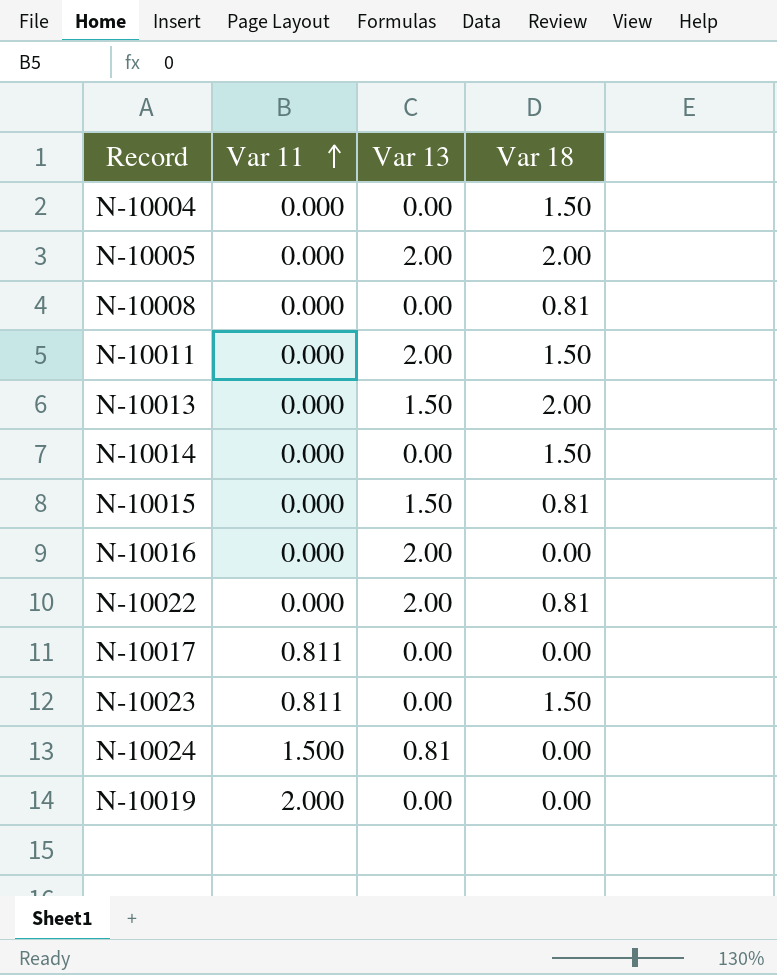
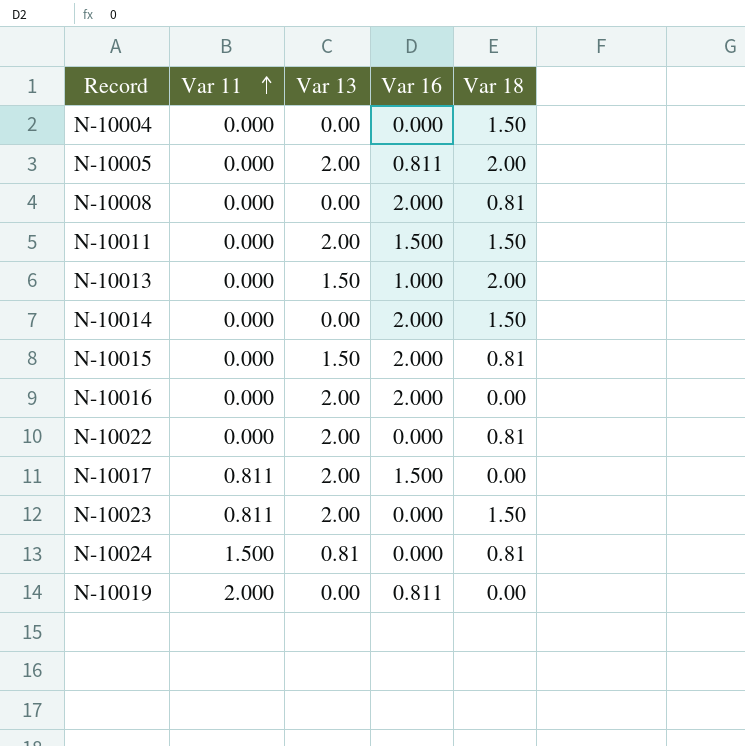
column Var 16 | position: none -> 4
N-10017 | Var 13: 0.00 -> 2.00
N-10023 | Var 13: 0.00 -> 2.00
N-10024 | Var 18: 0.00 -> 0.81

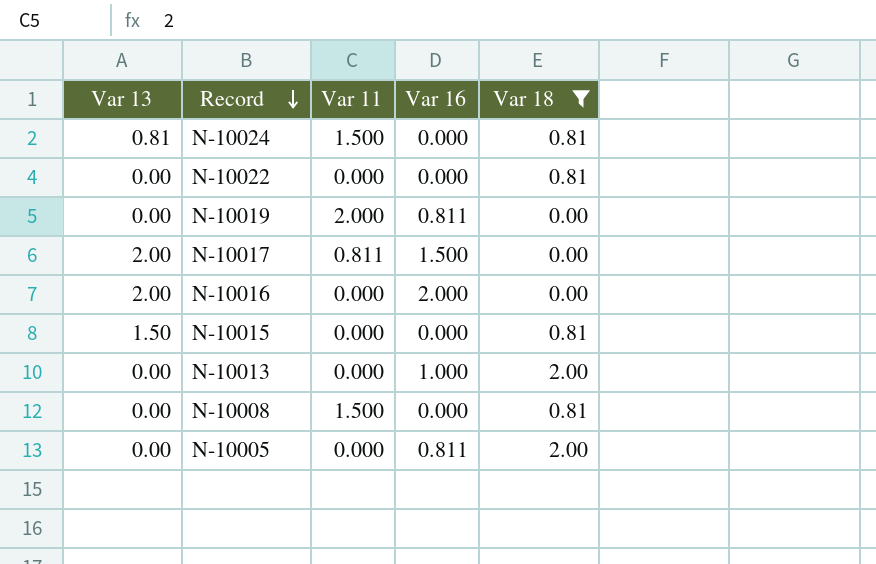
filter: none -> Var 18 != 1.50
row order: Var 11 ascending -> Record descending
column Var 13 | position: 3 -> 1
N-10022 | Var 13: 2.00 -> 0.00
N-10015 | Var 16: 2.000 -> 0.000
N-10013 | Var 13: 1.50 -> 0.00
N-10008 | Var 11: 0.000 -> 1.500
N-10008 | Var 16: 2.000 -> 0.000
N-10005 | Var 13: 2.00 -> 0.00

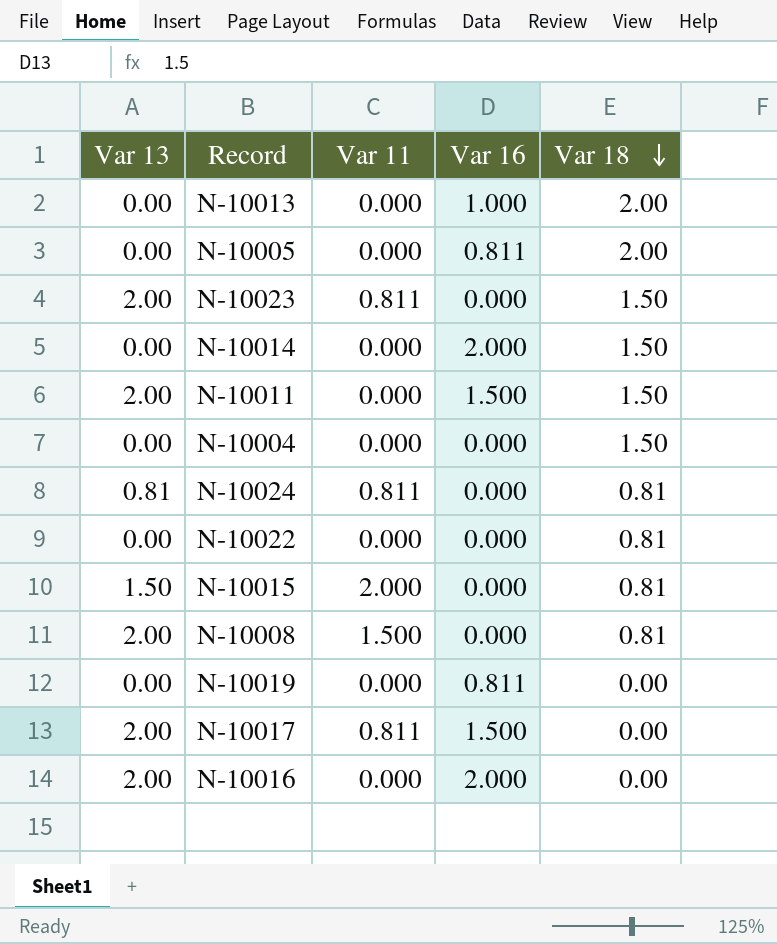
filter: Var 18 != 1.50 -> none
row order: Record descending -> Var 18 descending
N-10024 | Var 11: 1.500 -> 0.811
N-10015 | Var 11: 0.000 -> 2.000
N-10008 | Var 13: 0.00 -> 2.00
N-10019 | Var 11: 2.000 -> 0.000

